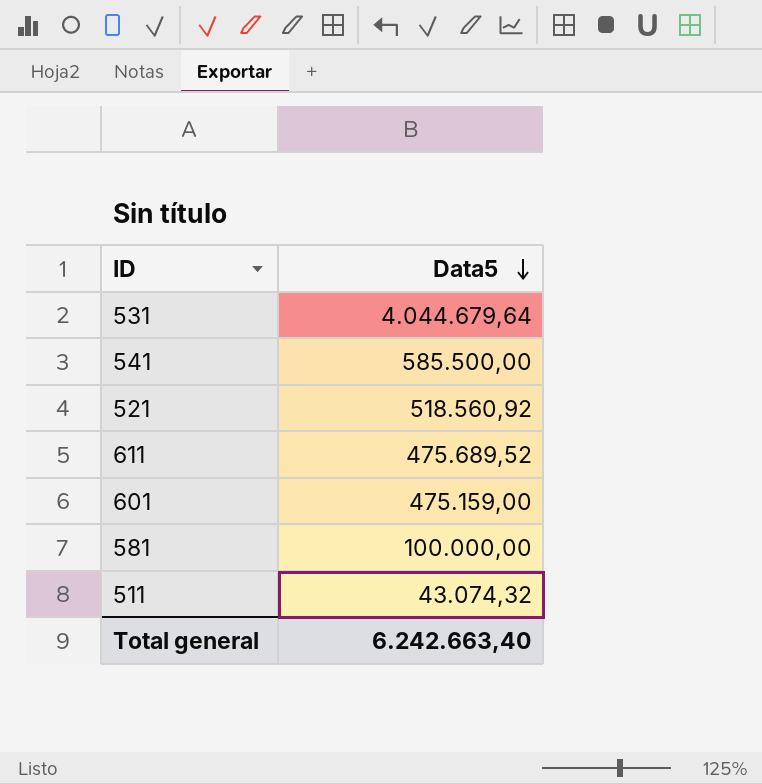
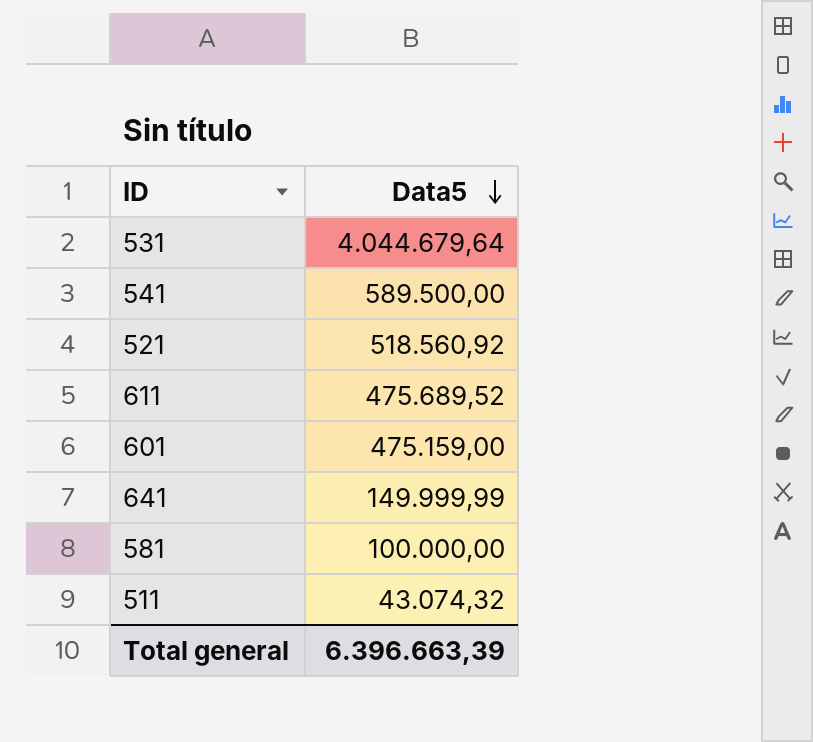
541 | Data5: 585.500,00 -> 589.500,00
row 641: none -> 149.999,99
Total general | Data5: 6.242.663,40 -> 6.396.663,39

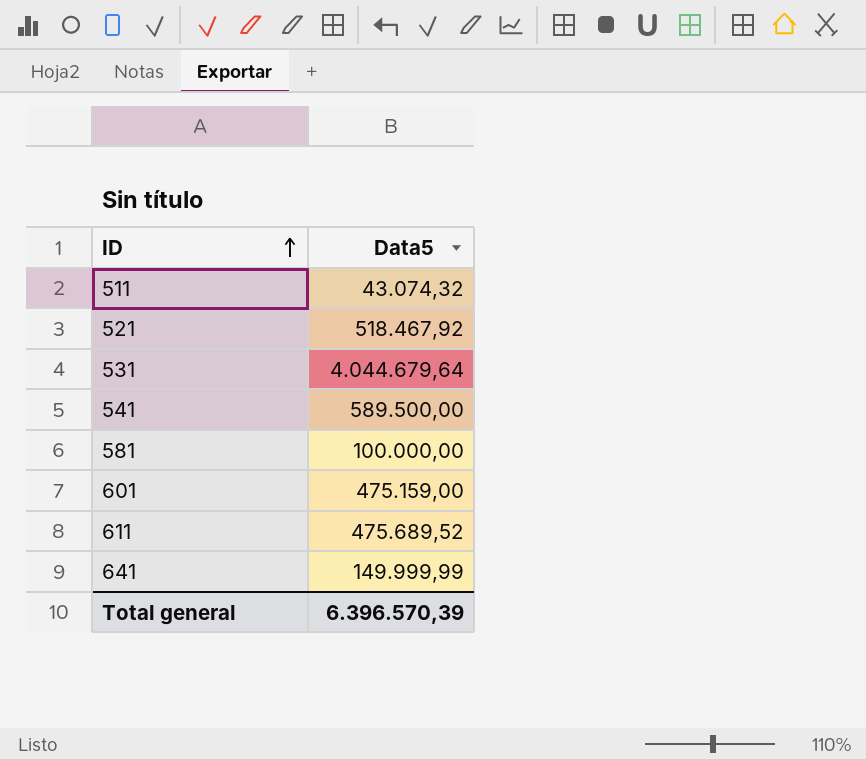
row order: Data5 descending -> ID ascending
521 | Data5: 518.560,92 -> 518.467,92
Total general | Data5: 6.396.663,39 -> 6.396.570,39

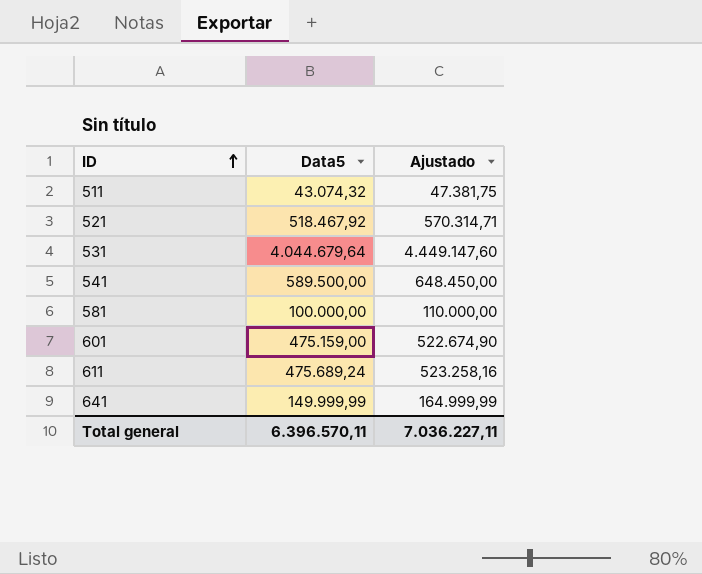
column Ajustado | formula: none -> [Data5] * 1,1
611 | Data5: 475.689,52 -> 475.689,24
Total general | Data5: 6.396.570,39 -> 6.396.570,11

